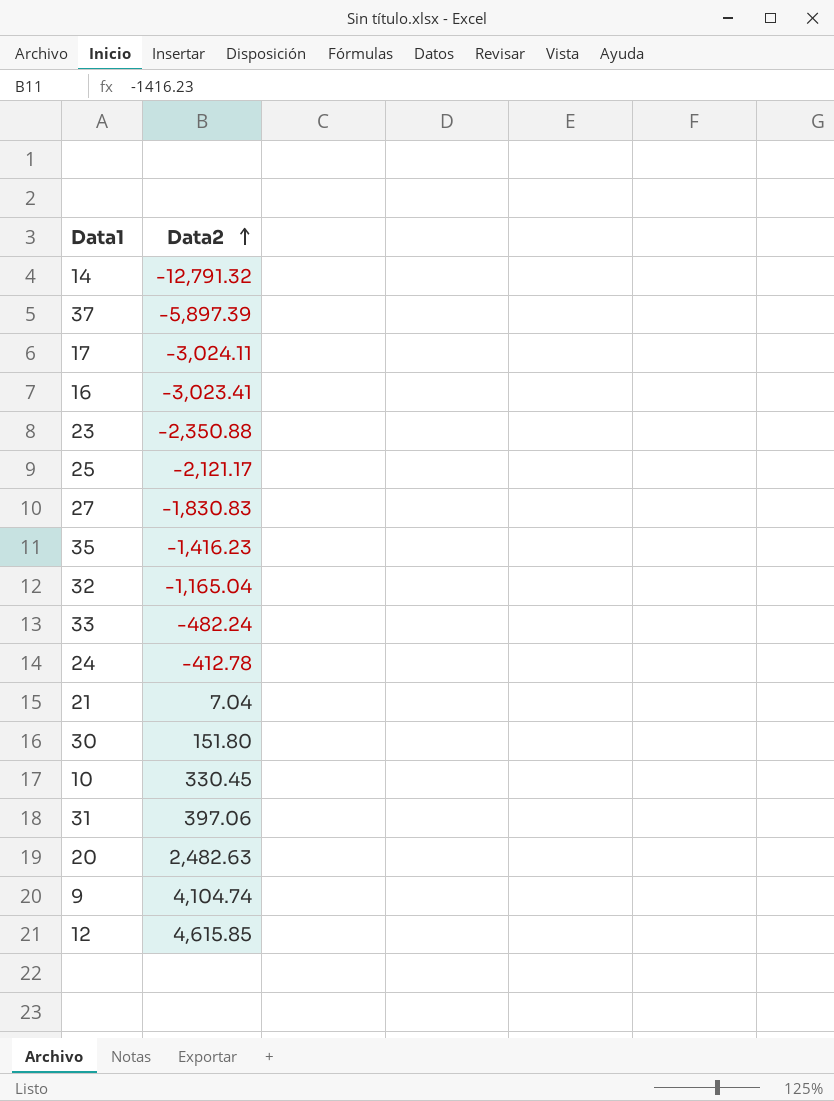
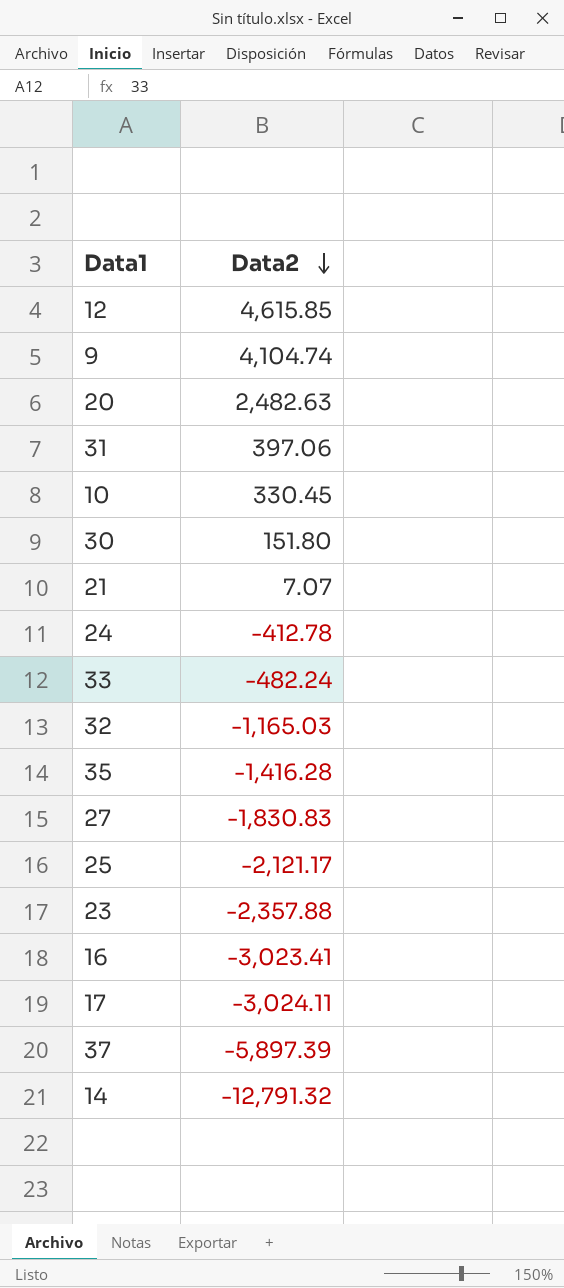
row order: Data2 ascending -> Data2 descending
21 | Data2: 7.04 -> 7.07
32 | Data2: -1,165.04 -> -1,165.03
35 | Data2: -1,416.23 -> -1,416.28
23 | Data2: -2,350.88 -> -2,357.88

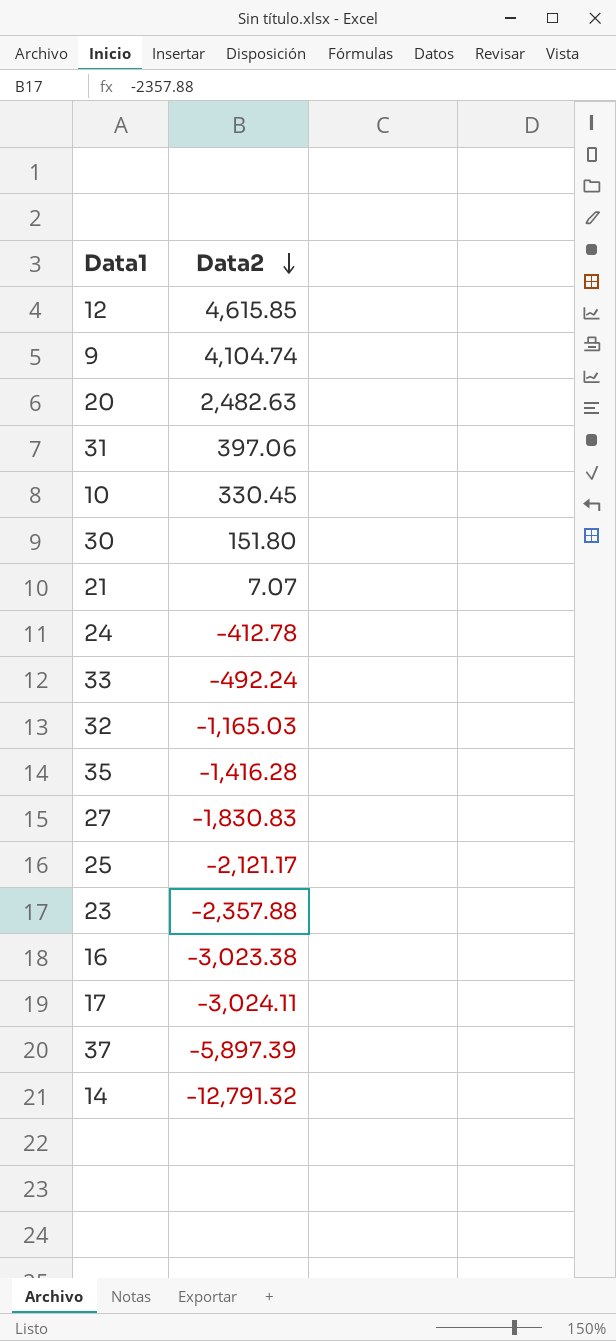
33 | Data2: -482.24 -> -492.24
16 | Data2: -3,023.41 -> -3,023.38

